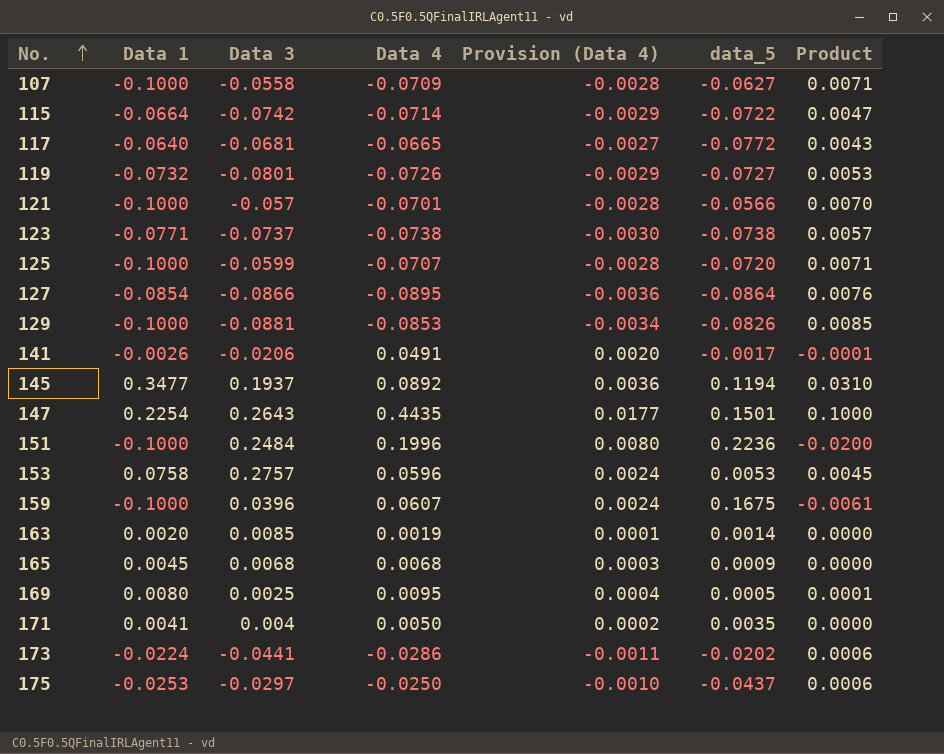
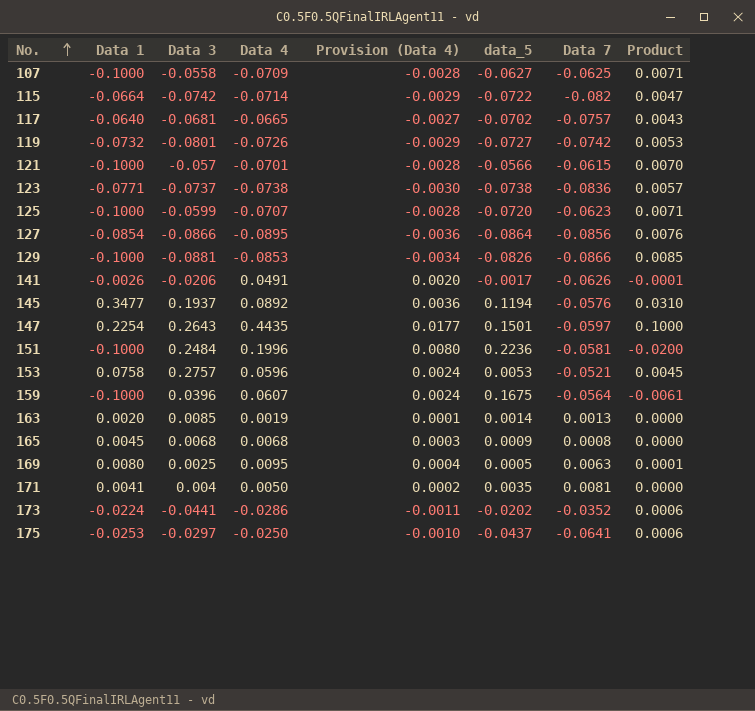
column Data 7 | position: none -> 7
117 | data_5: -0.0772 -> -0.0702

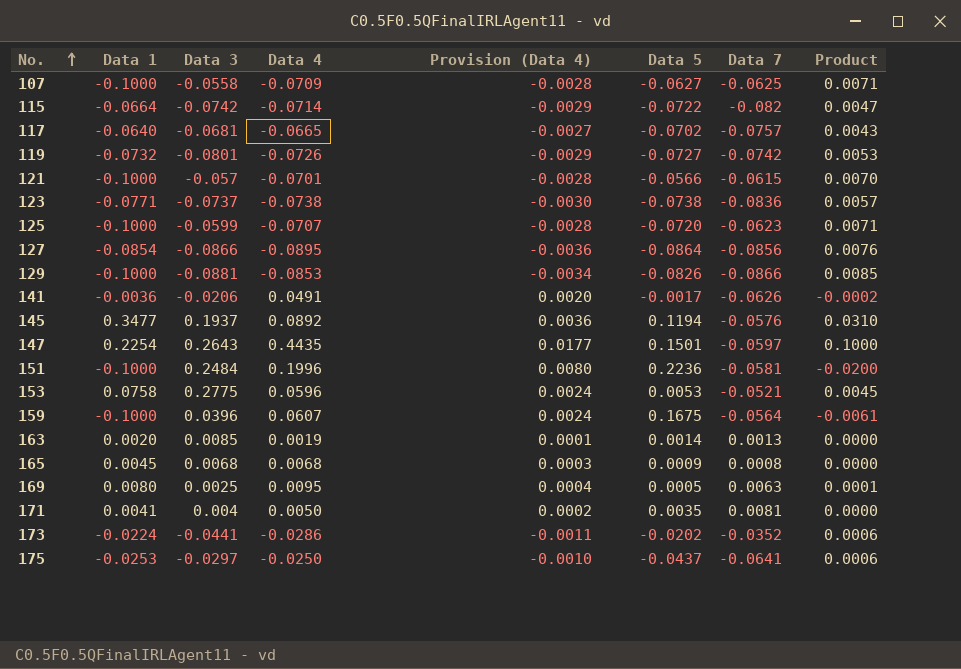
column name: data_5 -> Data 5
141 | Data 1: -0.0026 -> -0.0036
141 | Product: -0.0001 -> -0.0002
153 | Data 3: 0.2757 -> 0.2775

